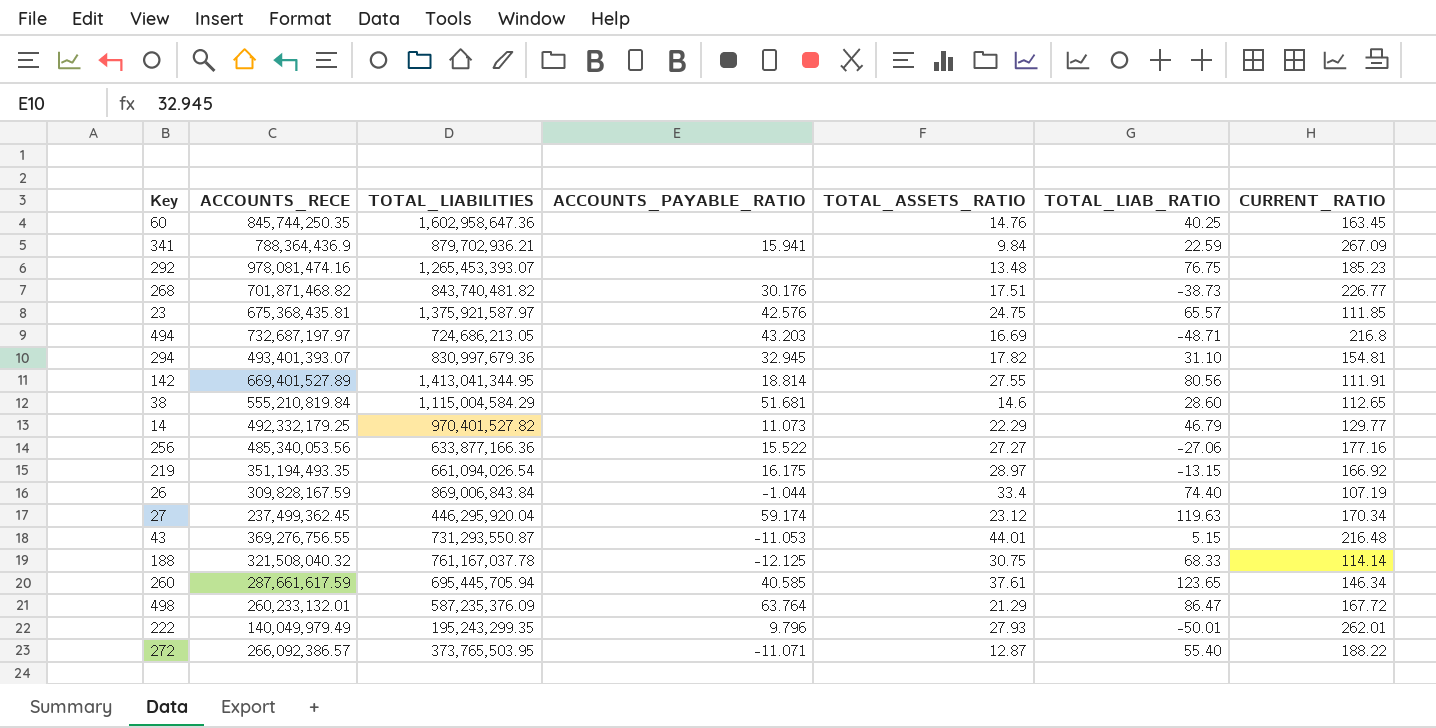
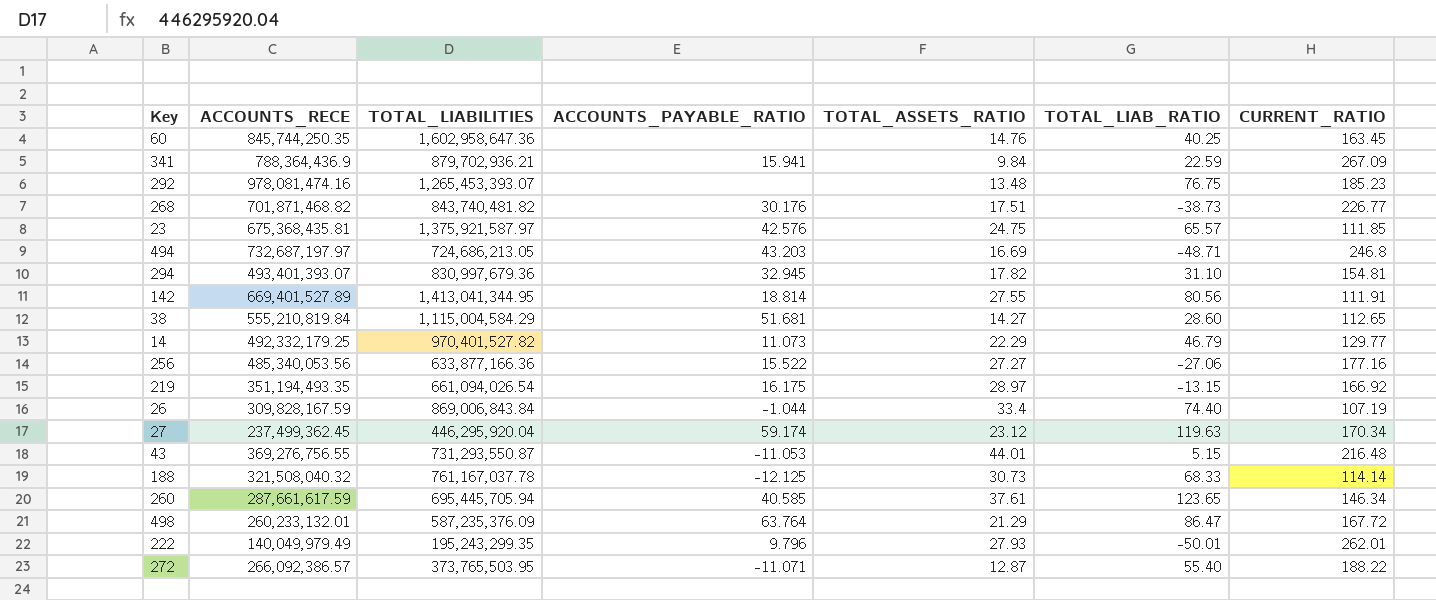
494 | CURRENT_RATIO: 216.8 -> 246.8
38 | TOTAL_ASSETS_RATIO: 14.6 -> 14.27
188 | TOTAL_ASSETS_RATIO: 30.75 -> 30.73

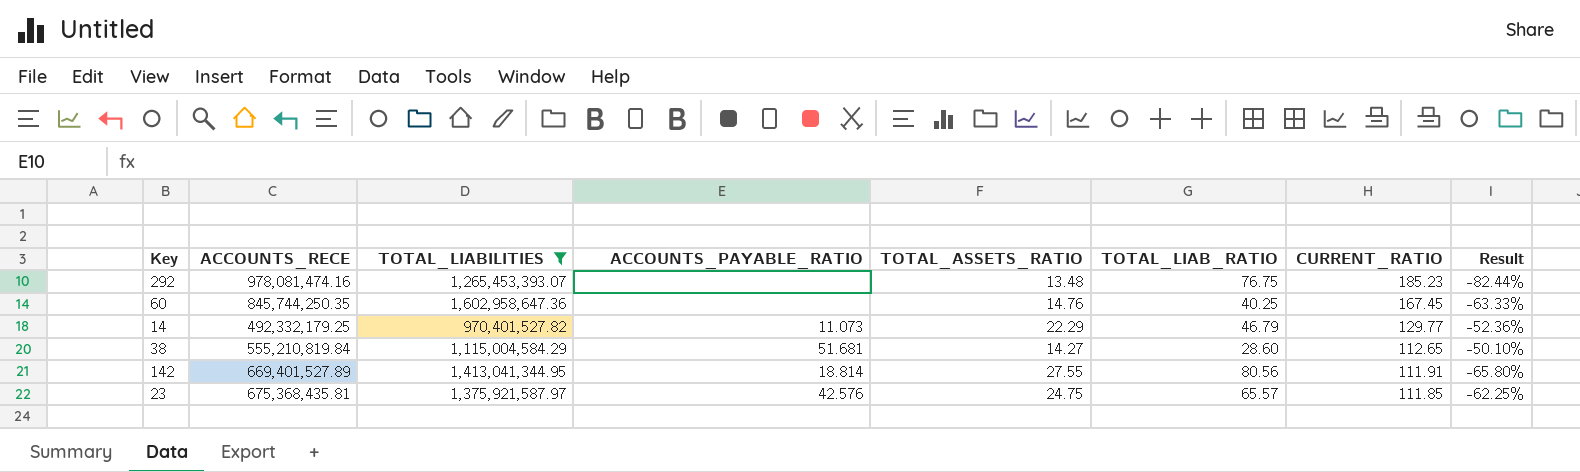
filter: none -> TOTAL_LIABILITIES >= 970,401,527.82
row order: none -> CURRENT_RATIO descending
column Result | formula: none -> ([TOTAL_ASSETS_RATIO] - [TOTAL_LIAB_RATIO]) / [TOTAL_LIAB_RATIO]
60 | CURRENT_RATIO: 163.45 -> 167.45

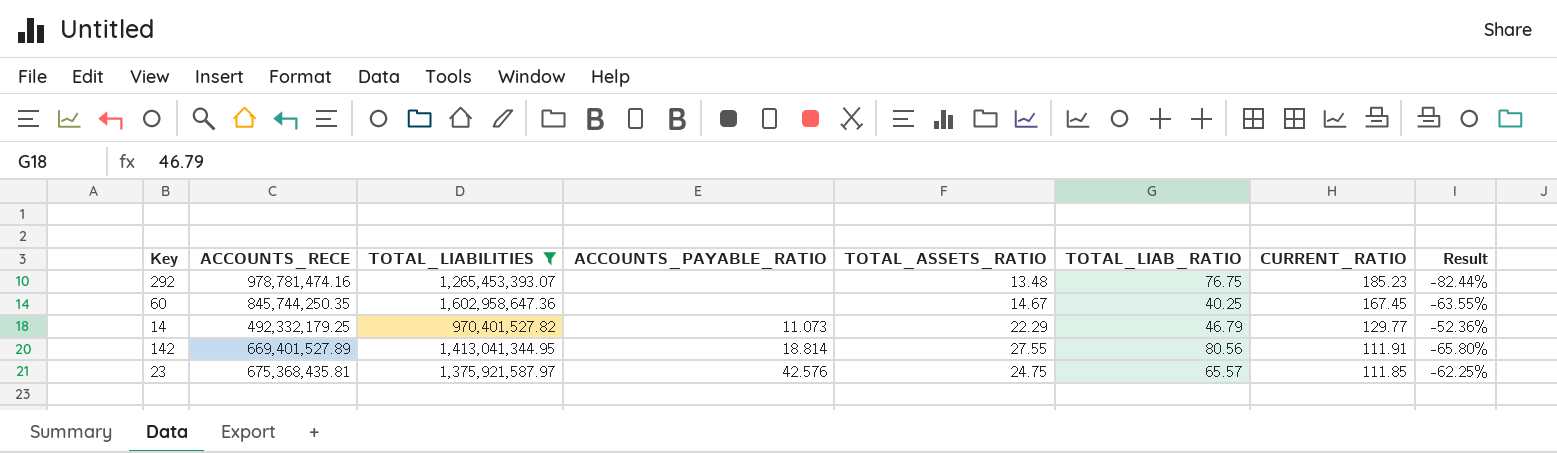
row 38: 555,210,819.84 | 1,115,004,584.29 | 51.681 | 14.27 | 28.60 | 112.65 | -50.10% -> none
292 | ACCOUNTS_RECE: 978,081,474.16 -> 978,781,474.16
60 | TOTAL_ASSETS_RATIO: 14.76 -> 14.67
60 | Result: -63.33% -> -63.55%

